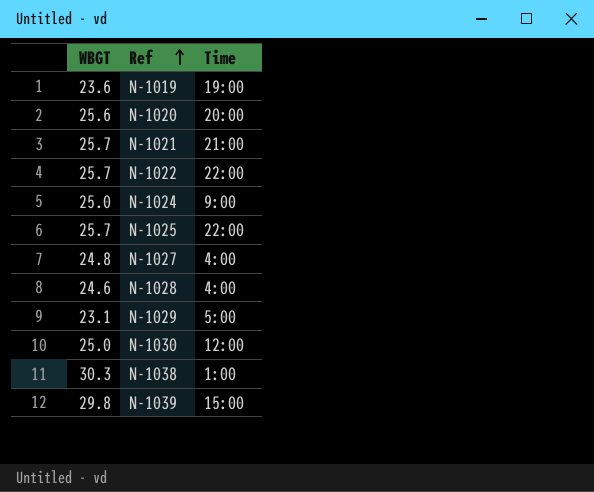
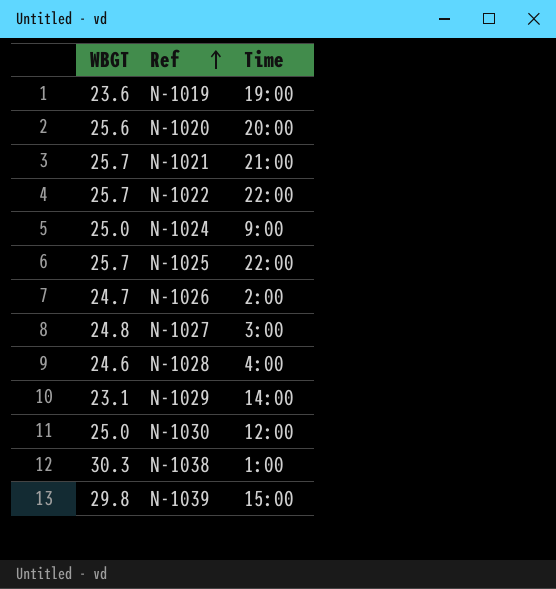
row N-1026: none -> 24.7 | 2:00
N-1027 | Time: 4:00 -> 3:00
N-1029 | Time: 5:00 -> 14:00

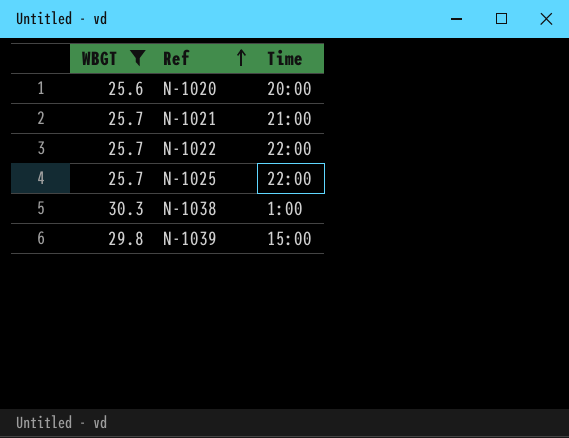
filter: none -> WBGT >= 25.6

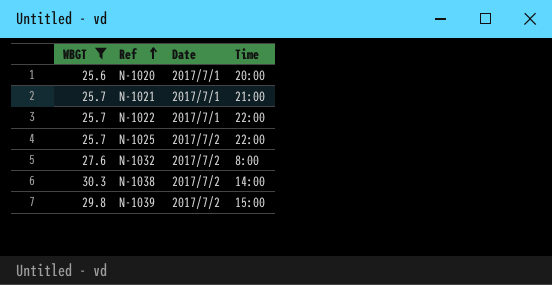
column Date | position: none -> 3
row N-1032: none -> 27.6 | 2017/7/2 | 8:00
N-1038 | Time: 1:00 -> 14:00

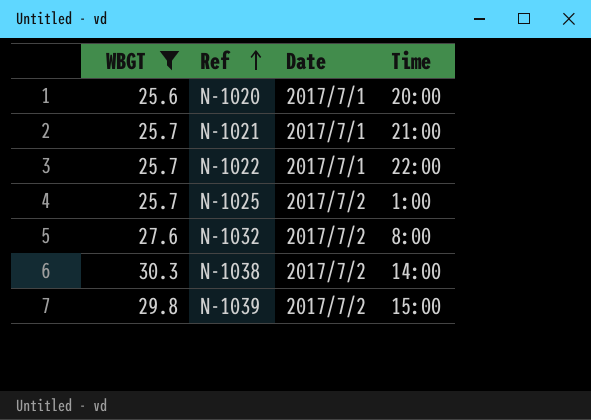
N-1025 | Time: 22:00 -> 1:00

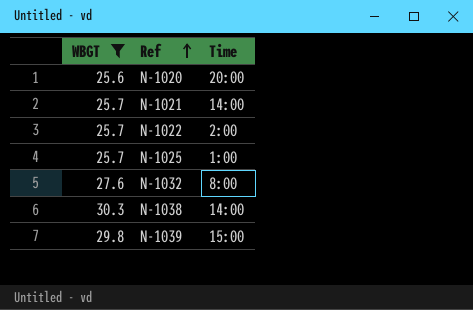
column Date | position: 3 -> none
N-1021 | Time: 21:00 -> 14:00
N-1022 | Time: 22:00 -> 2:00

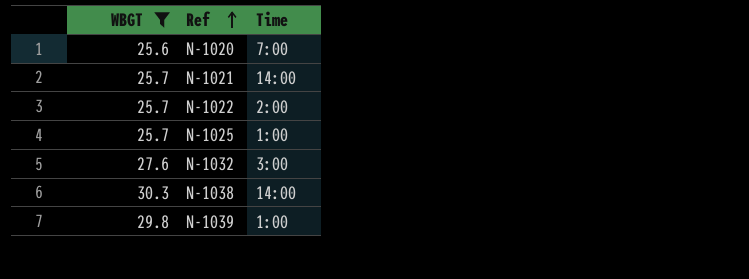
N-1020 | Time: 20:00 -> 7:00
N-1032 | Time: 8:00 -> 3:00
N-1039 | Time: 15:00 -> 1:00

